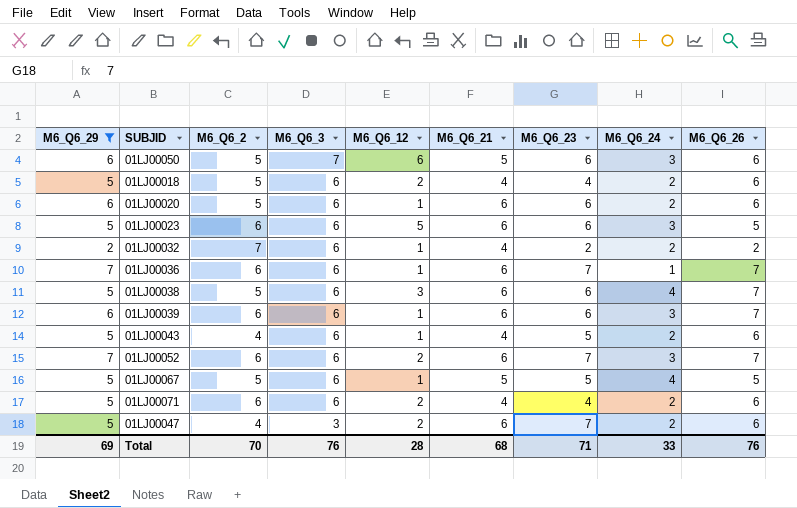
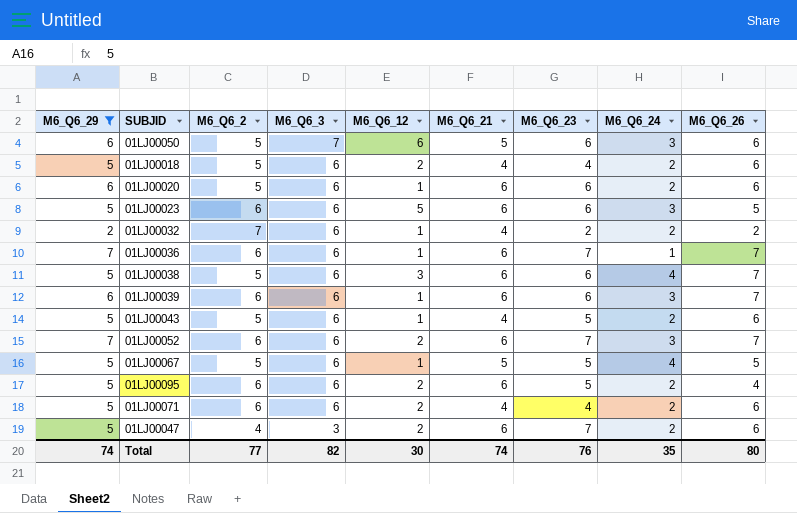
01LJ00043 | M6_Q6_2: 4 -> 5
row 01LJ00095: none -> 5 | 6 | 6 | 2 | 6 | 5 | 2 | 4
Total | M6_Q6_29: 69 -> 74
Total | M6_Q6_2: 70 -> 77
Total | M6_Q6_3: 76 -> 82
Total | M6_Q6_12: 28 -> 30
Total | M6_Q6_21: 68 -> 74
Total | M6_Q6_23: 71 -> 76
Total | M6_Q6_24: 33 -> 35
Total | M6_Q6_26: 76 -> 80

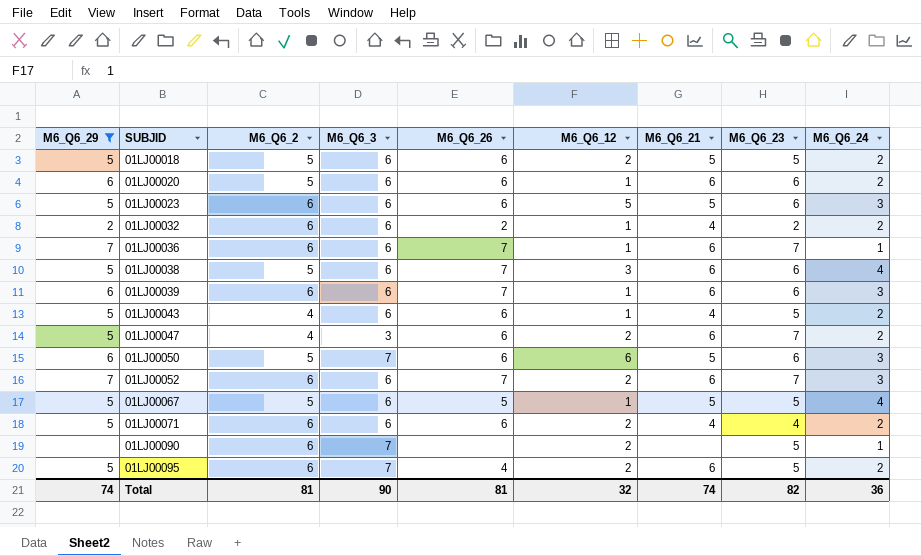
row order: M6_Q6_3 descending -> SUBJID ascending
column M6_Q6_26 | position: 9 -> 5
01LJ00018 | M6_Q6_21: 4 -> 5
01LJ00018 | M6_Q6_23: 4 -> 5
01LJ00023 | M6_Q6_26: 5 -> 6
01LJ00023 | M6_Q6_21: 6 -> 5
01LJ00032 | M6_Q6_2: 7 -> 6
01LJ00043 | M6_Q6_2: 5 -> 4
row 01LJ00090: none -> none | 6 | 7 | none | 2 | none | 5 | 1
01LJ00095 | M6_Q6_3: 6 -> 7
Total | M6_Q6_2: 77 -> 81
Total | M6_Q6_3: 82 -> 90
Total | M6_Q6_26: 80 -> 81
Total | M6_Q6_12: 30 -> 32
Total | M6_Q6_23: 76 -> 82
Total | M6_Q6_24: 35 -> 36

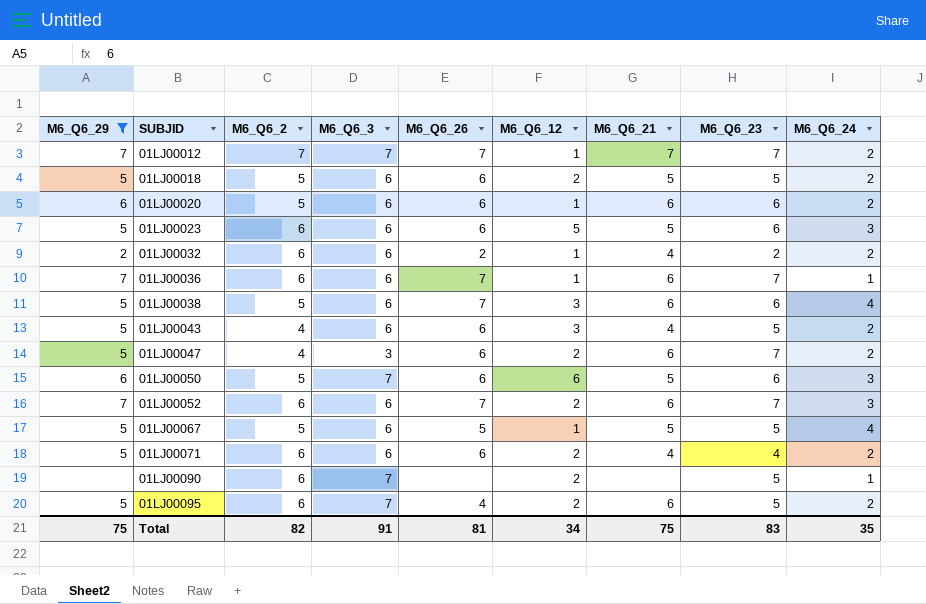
row 01LJ00039: 6 | 6 | 6 | 7 | 1 | 6 | 6 | 3 -> none
row 01LJ00012: none -> 7 | 7 | 7 | 7 | 1 | 7 | 7 | 2
01LJ00043 | M6_Q6_12: 1 -> 3
Total | M6_Q6_29: 74 -> 75
Total | M6_Q6_2: 81 -> 82
Total | M6_Q6_3: 90 -> 91
Total | M6_Q6_12: 32 -> 34
Total | M6_Q6_21: 74 -> 75
Total | M6_Q6_23: 82 -> 83
Total | M6_Q6_24: 36 -> 35

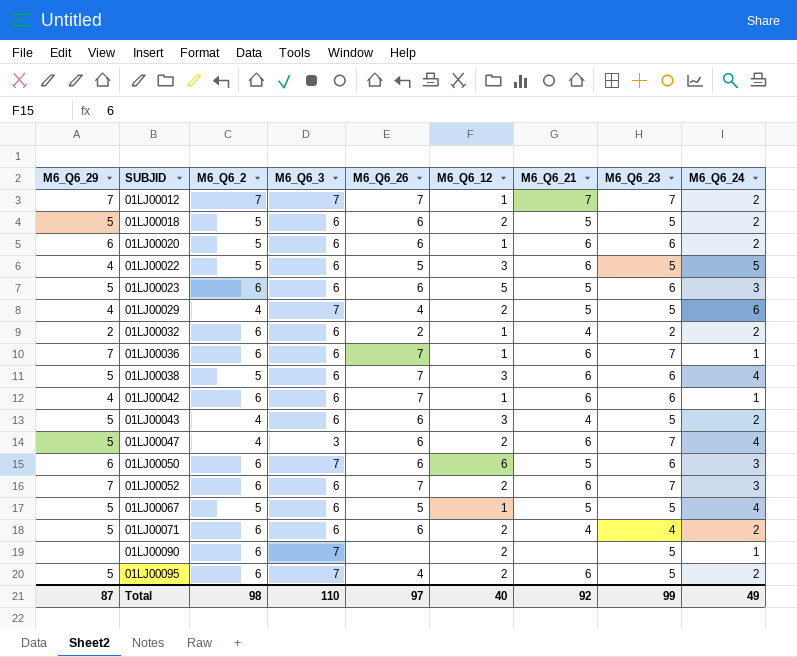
filter: M6_Q6_29 != 4 -> none
01LJ00047 | M6_Q6_24: 2 -> 4
01LJ00050 | M6_Q6_2: 5 -> 6
Total | M6_Q6_29: 75 -> 87
Total | M6_Q6_2: 82 -> 98
Total | M6_Q6_3: 91 -> 110
Total | M6_Q6_26: 81 -> 97
Total | M6_Q6_12: 34 -> 40
Total | M6_Q6_21: 75 -> 92
Total | M6_Q6_23: 83 -> 99
Total | M6_Q6_24: 35 -> 49

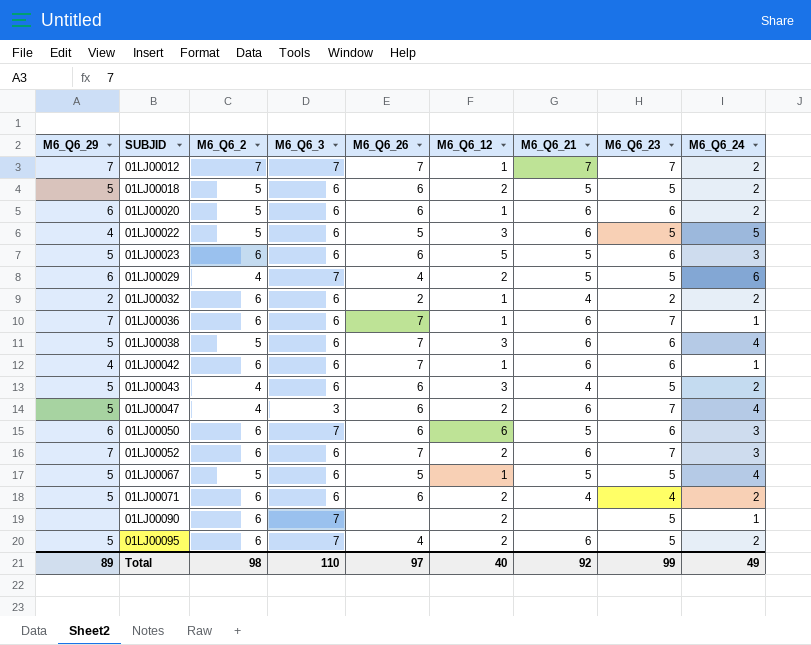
01LJ00029 | M6_Q6_29: 4 -> 6
Total | M6_Q6_29: 87 -> 89

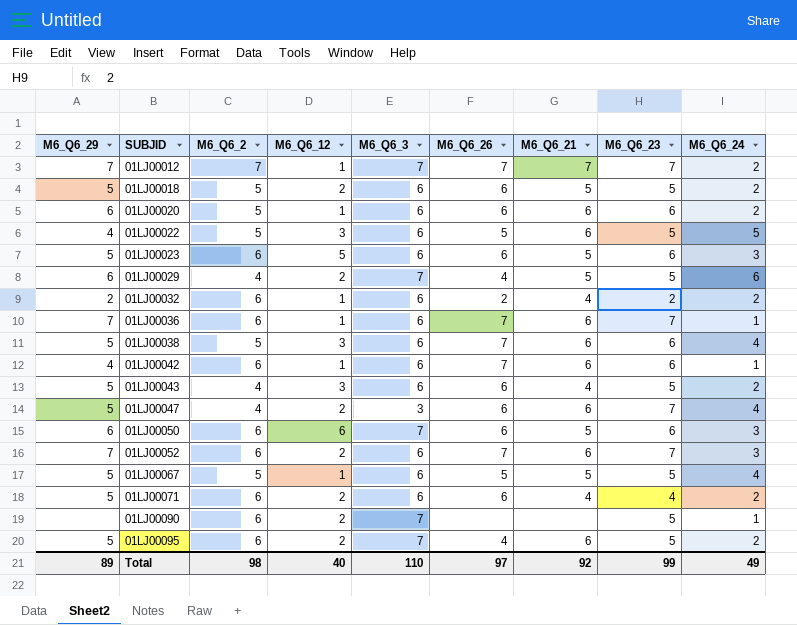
column M6_Q6_12 | position: 6 -> 4

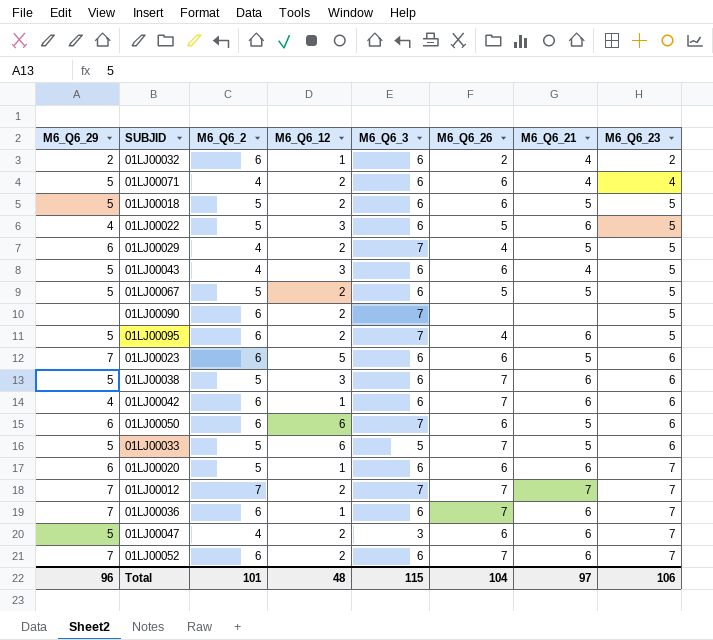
row order: SUBJID ascending -> M6_Q6_23 ascending
column M6_Q6_24 | position: 9 -> none
01LJ00071 | M6_Q6_2: 6 -> 4
01LJ00067 | M6_Q6_12: 1 -> 2
01LJ00023 | M6_Q6_29: 5 -> 7
row 01LJ00033: none -> 5 | 5 | 6 | 5 | 7 | 5 | 6
01LJ00020 | M6_Q6_23: 6 -> 7
01LJ00012 | M6_Q6_12: 1 -> 2
Total | M6_Q6_29: 89 -> 96
Total | M6_Q6_2: 98 -> 101
Total | M6_Q6_12: 40 -> 48
Total | M6_Q6_3: 110 -> 115
Total | M6_Q6_26: 97 -> 104
Total | M6_Q6_21: 92 -> 97
Total | M6_Q6_23: 99 -> 106

